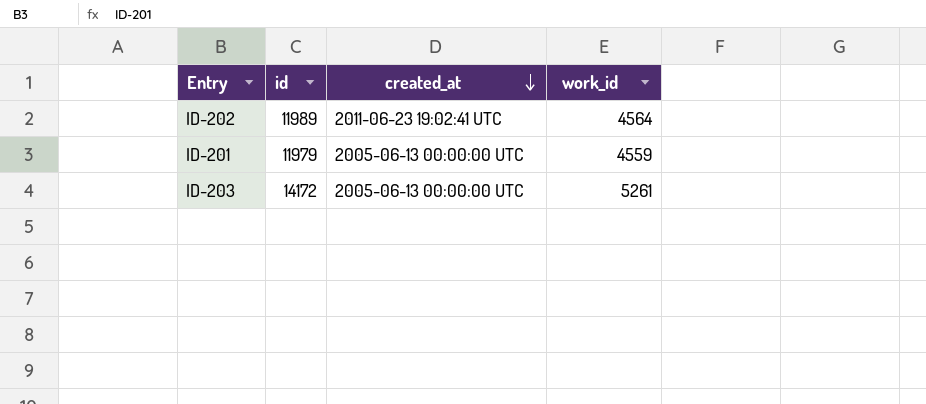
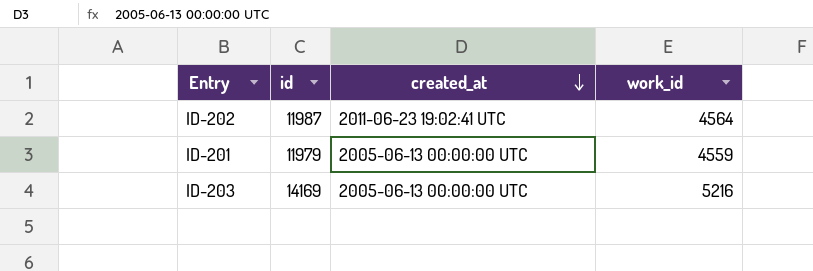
ID-202 | id: 11989 -> 11987
ID-203 | id: 14172 -> 14169
ID-203 | work_id: 5261 -> 5216

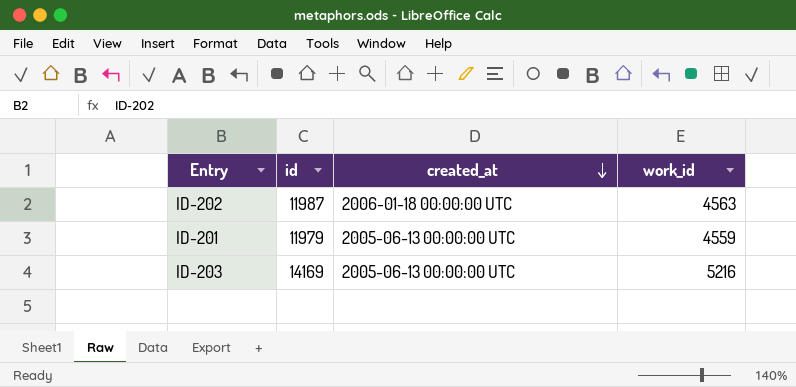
ID-202 | created_at: 2011-06-23 19:02:41 UTC -> 2006-01-18 00:00:00 UTC
ID-202 | work_id: 4564 -> 4563

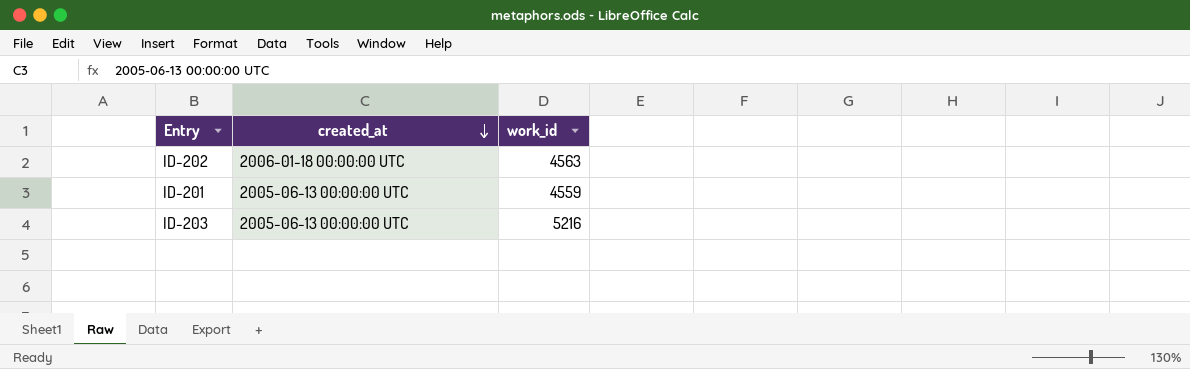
column id | position: 2 -> none

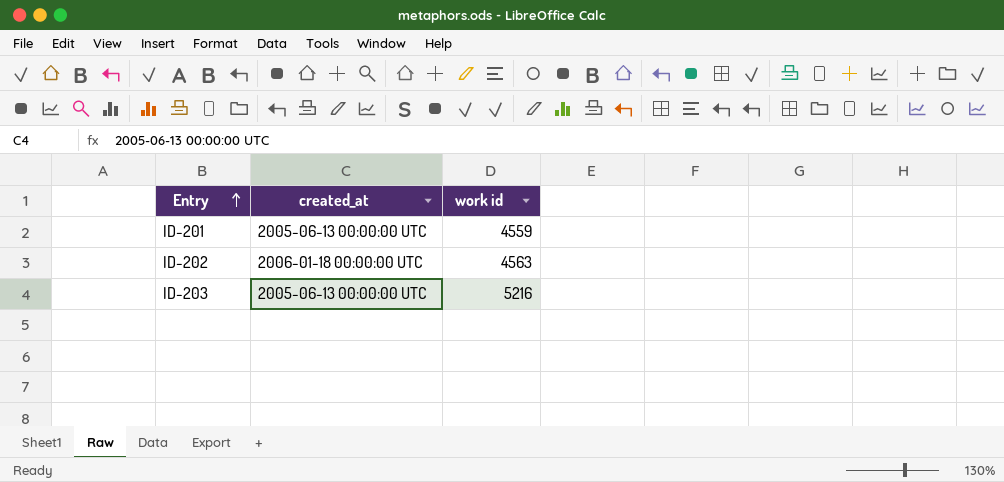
row order: created_at descending -> Entry ascending
column name: work_id -> work id

